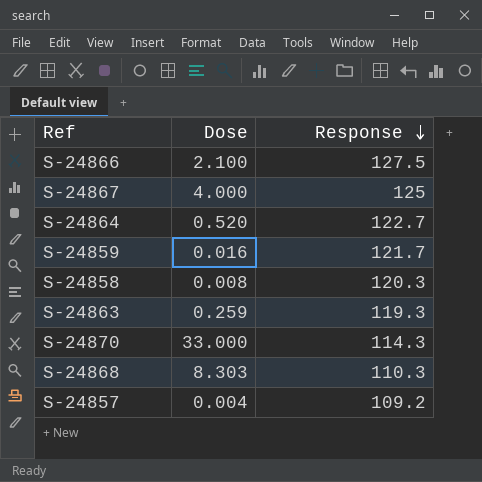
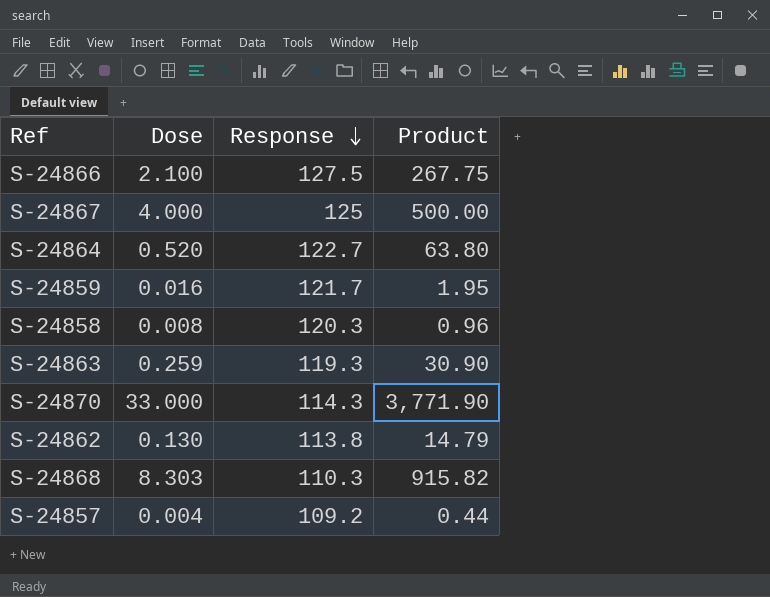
column Product | formula: none -> [Dose] * [Response]
row S-24862: none -> 0.130 | 113.8 | 14.79

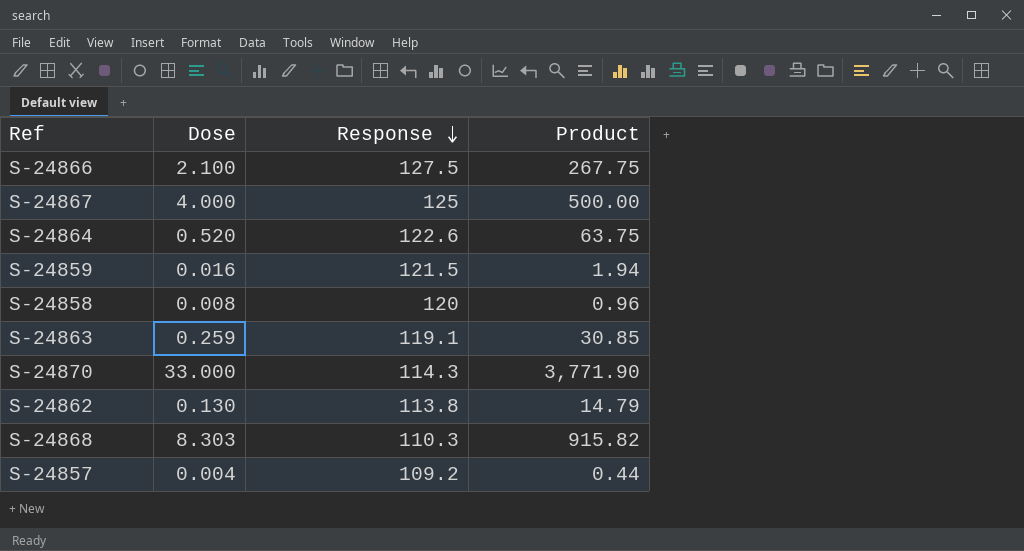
S-24864 | Response: 122.7 -> 122.6
S-24864 | Product: 63.80 -> 63.75
S-24859 | Response: 121.7 -> 121.5
S-24859 | Product: 1.95 -> 1.94
S-24858 | Response: 120.3 -> 120
S-24863 | Response: 119.3 -> 119.1
S-24863 | Product: 30.90 -> 30.85

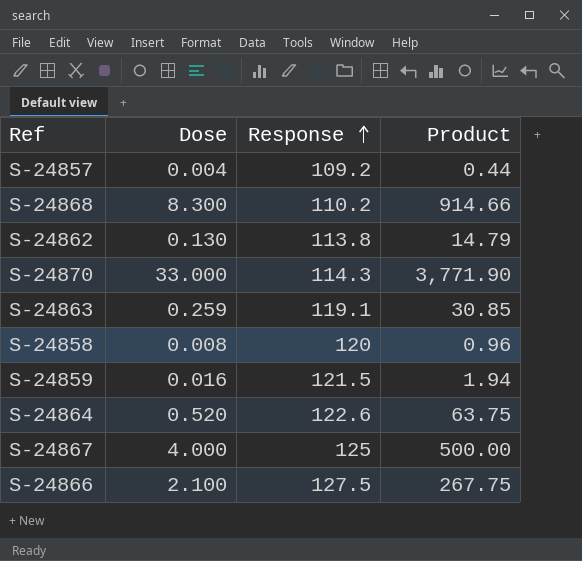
row order: Response descending -> Response ascending
S-24868 | Dose: 8.303 -> 8.300
S-24868 | Response: 110.3 -> 110.2
S-24868 | Product: 915.82 -> 914.66

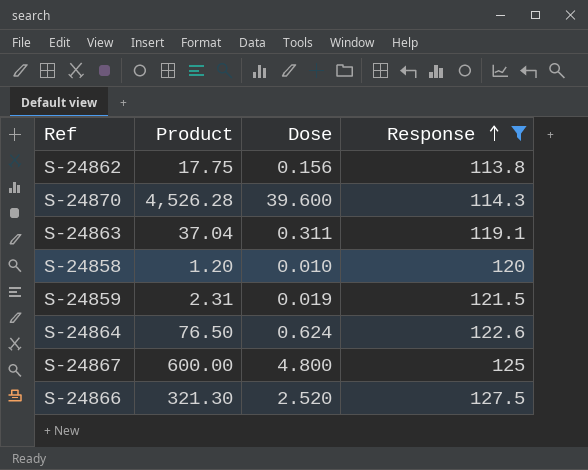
filter: none -> Response >= 113.8
column Product | position: 4 -> 2
S-24862 | Product: 14.79 -> 17.75
S-24862 | Dose: 0.130 -> 0.156
S-24870 | Product: 3,771.90 -> 4,526.28
S-24870 | Dose: 33.000 -> 39.600
S-24863 | Product: 30.85 -> 37.04
S-24863 | Dose: 0.259 -> 0.311
S-24858 | Product: 0.96 -> 1.20
S-24858 | Dose: 0.008 -> 0.010
S-24859 | Product: 1.94 -> 2.31
S-24859 | Dose: 0.016 -> 0.019
S-24864 | Product: 63.75 -> 76.50
S-24864 | Dose: 0.520 -> 0.624
S-24867 | Product: 500.00 -> 600.00
S-24867 | Dose: 4.000 -> 4.800
S-24866 | Product: 267.75 -> 321.30
S-24866 | Dose: 2.100 -> 2.520

